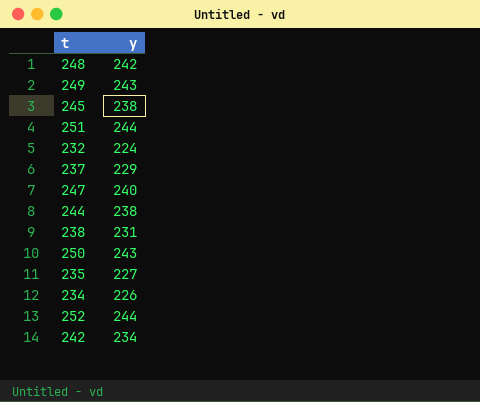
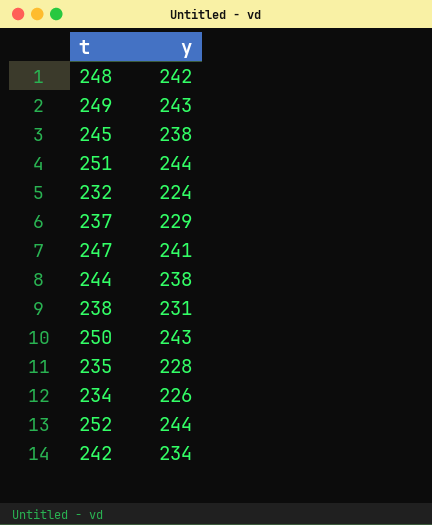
247 | y: 240 -> 241
235 | y: 227 -> 228

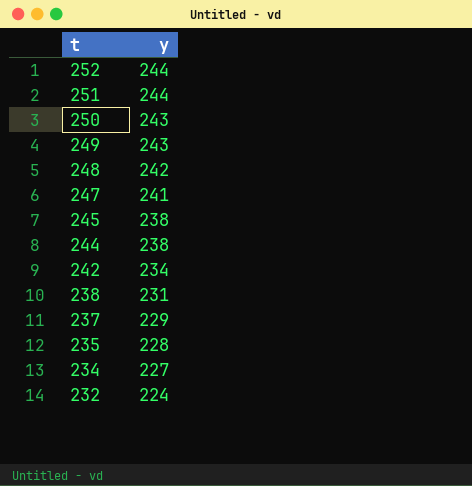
row order: none -> t descending
234 | y: 226 -> 227

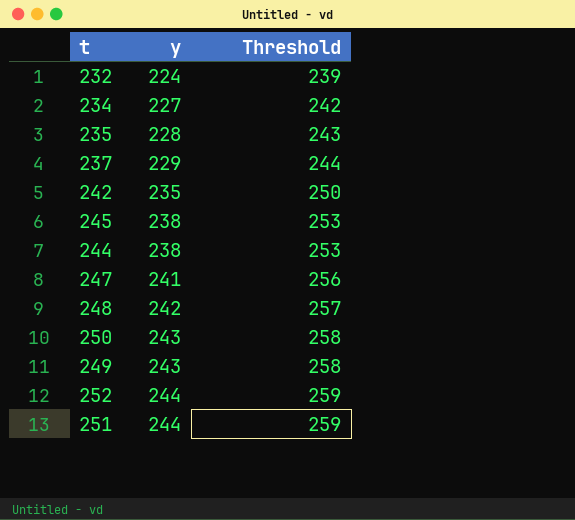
row order: t descending -> y ascending
column Threshold | formula: none -> [y] + 15
row 238: 231 -> none
242 | y: 234 -> 235

